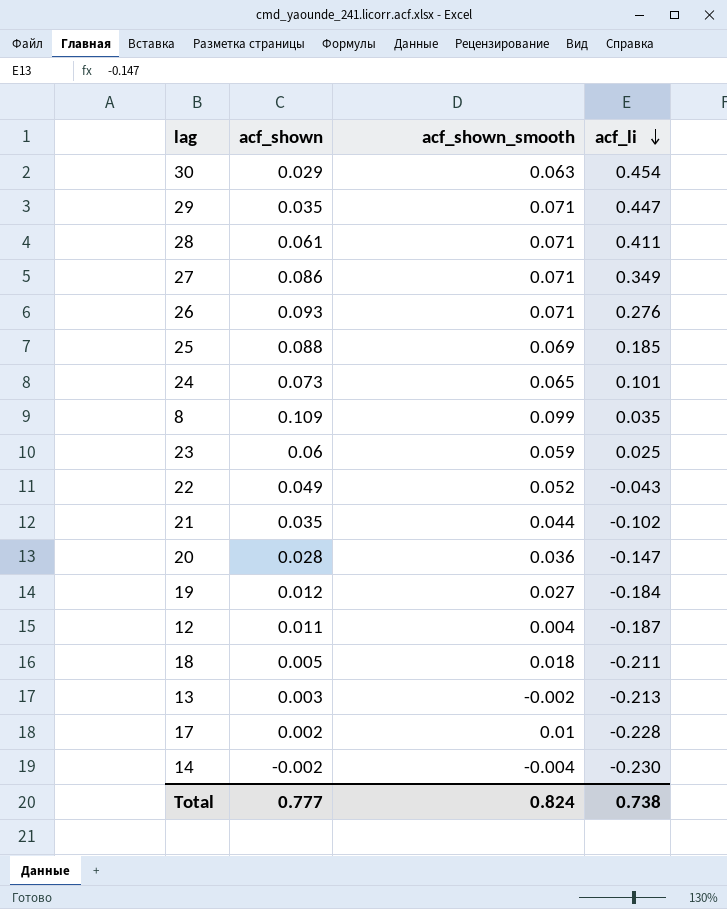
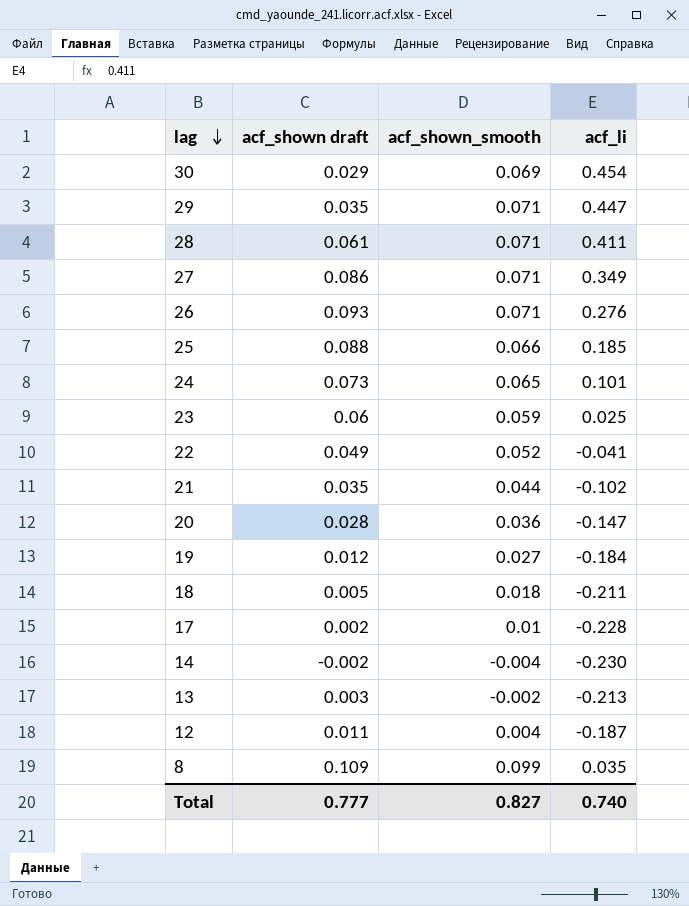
row order: acf_li descending -> lag descending
column name: acf_shown -> acf_shown draft
30 | acf_shown_smooth: 0.063 -> 0.069
25 | acf_shown_smooth: 0.069 -> 0.066
22 | acf_li: -0.043 -> -0.041
Total | acf_shown_smooth: 0.824 -> 0.827
Total | acf_li: 0.738 -> 0.740

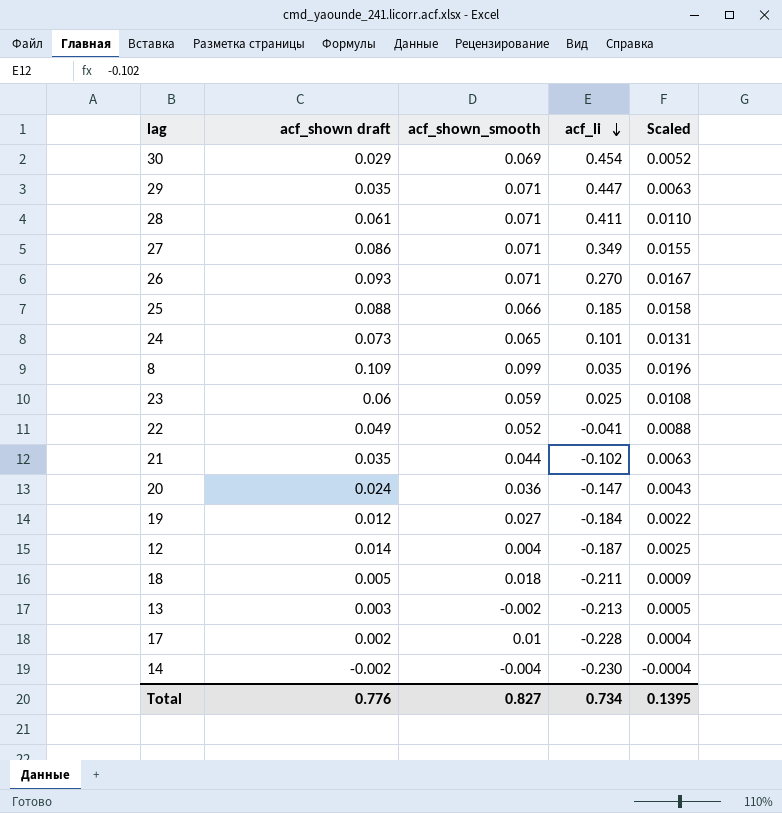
row order: lag descending -> acf_li descending
column Scaled | formula: none -> [acf_shown draft] * 0.18
26 | acf_li: 0.276 -> 0.270
20 | acf_shown draft: 0.028 -> 0.024
12 | acf_shown draft: 0.011 -> 0.014
Total | acf_shown draft: 0.777 -> 0.776
Total | acf_li: 0.740 -> 0.734

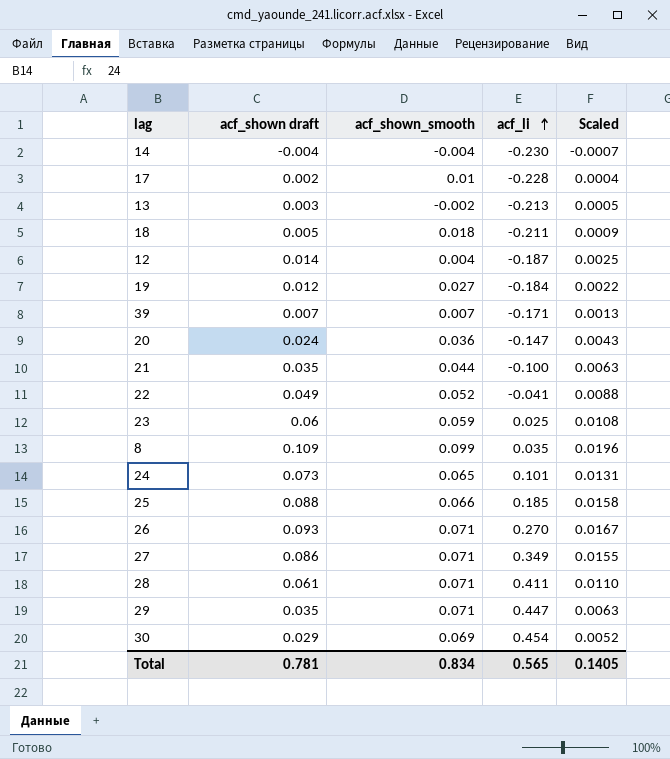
row order: acf_li descending -> acf_li ascending
14 | acf_shown draft: -0.002 -> -0.004
14 | Scaled: -0.0004 -> -0.0007
row 39: none -> 0.007 | 0.007 | -0.171 | 0.0013
21 | acf_li: -0.102 -> -0.100
Total | acf_shown draft: 0.776 -> 0.781
Total | acf_shown_smooth: 0.827 -> 0.834
Total | acf_li: 0.734 -> 0.565
Total | Scaled: 0.1395 -> 0.1405

